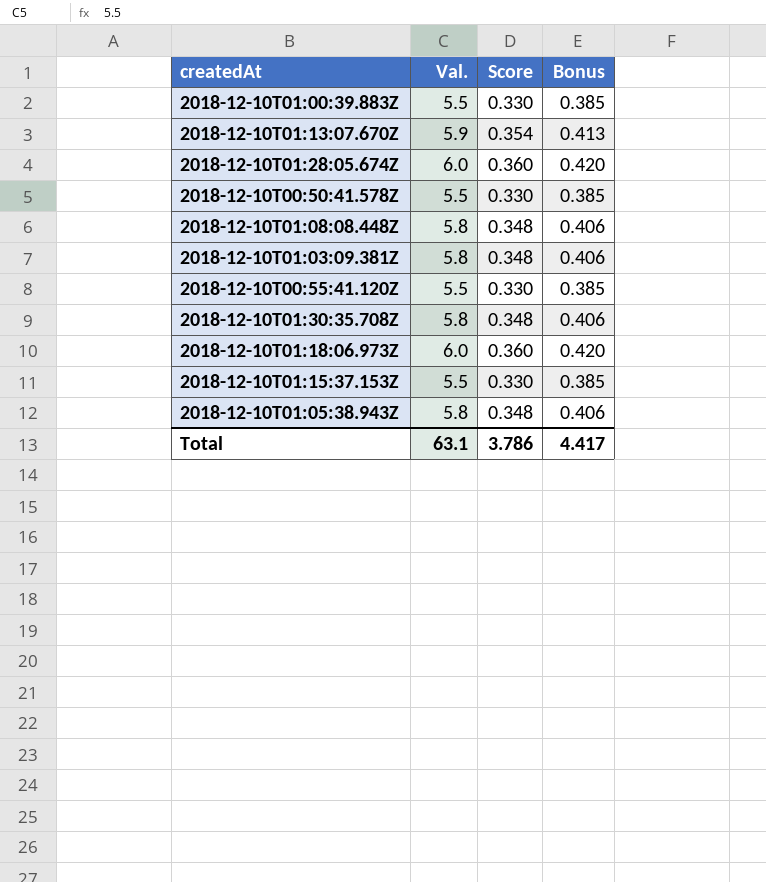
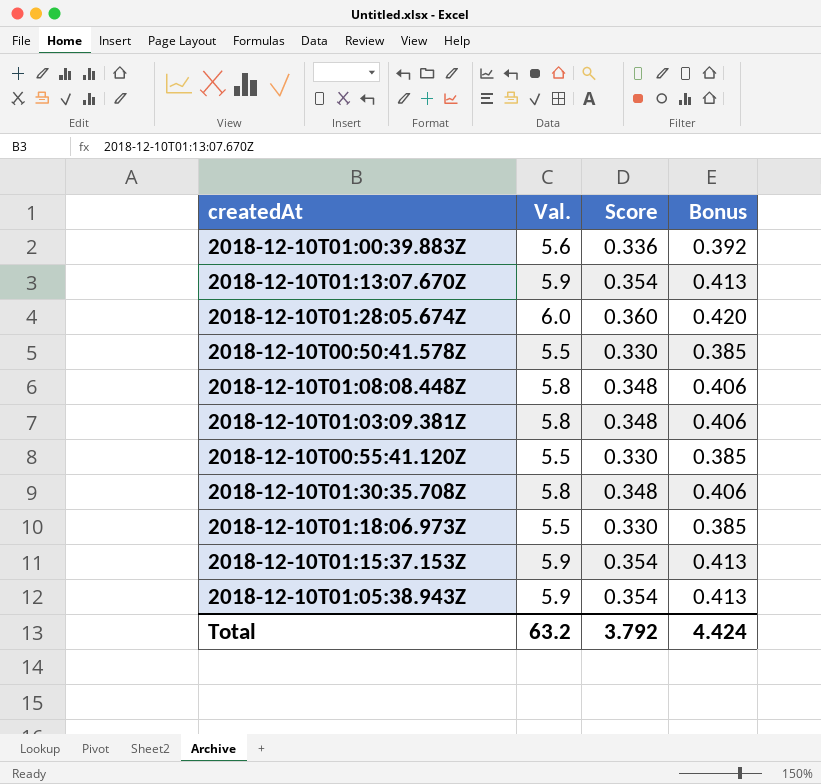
2018-12-10T01:00:39.883Z | Val.: 5.5 -> 5.6
2018-12-10T01:00:39.883Z | Score: 0.330 -> 0.336
2018-12-10T01:00:39.883Z | Bonus: 0.385 -> 0.392
2018-12-10T01:18:06.973Z | Val.: 6.0 -> 5.5
2018-12-10T01:18:06.973Z | Score: 0.360 -> 0.330
2018-12-10T01:18:06.973Z | Bonus: 0.420 -> 0.385
2018-12-10T01:15:37.153Z | Val.: 5.5 -> 5.9
2018-12-10T01:15:37.153Z | Score: 0.330 -> 0.354
2018-12-10T01:15:37.153Z | Bonus: 0.385 -> 0.413
2018-12-10T01:05:38.943Z | Val.: 5.8 -> 5.9
2018-12-10T01:05:38.943Z | Score: 0.348 -> 0.354
2018-12-10T01:05:38.943Z | Bonus: 0.406 -> 0.413
Total | Val.: 63.1 -> 63.2
Total | Score: 3.786 -> 3.792
Total | Bonus: 4.417 -> 4.424

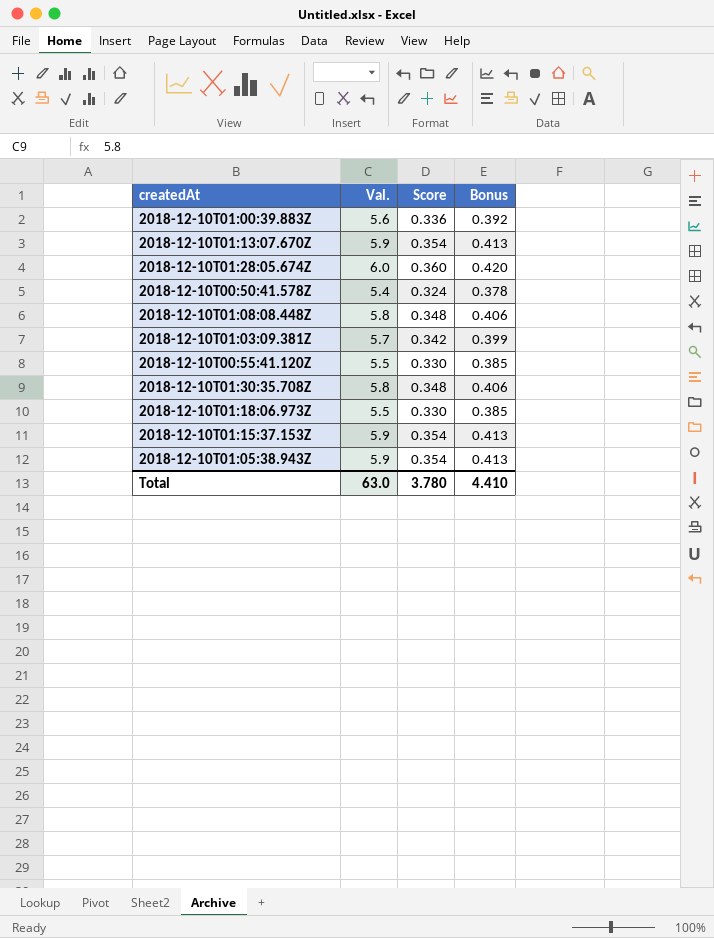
2018-12-10T00:50:41.578Z | Val.: 5.5 -> 5.4
2018-12-10T00:50:41.578Z | Score: 0.330 -> 0.324
2018-12-10T00:50:41.578Z | Bonus: 0.385 -> 0.378
2018-12-10T01:03:09.381Z | Val.: 5.8 -> 5.7
2018-12-10T01:03:09.381Z | Score: 0.348 -> 0.342
2018-12-10T01:03:09.381Z | Bonus: 0.406 -> 0.399
Total | Val.: 63.2 -> 63.0
Total | Score: 3.792 -> 3.780
Total | Bonus: 4.424 -> 4.410

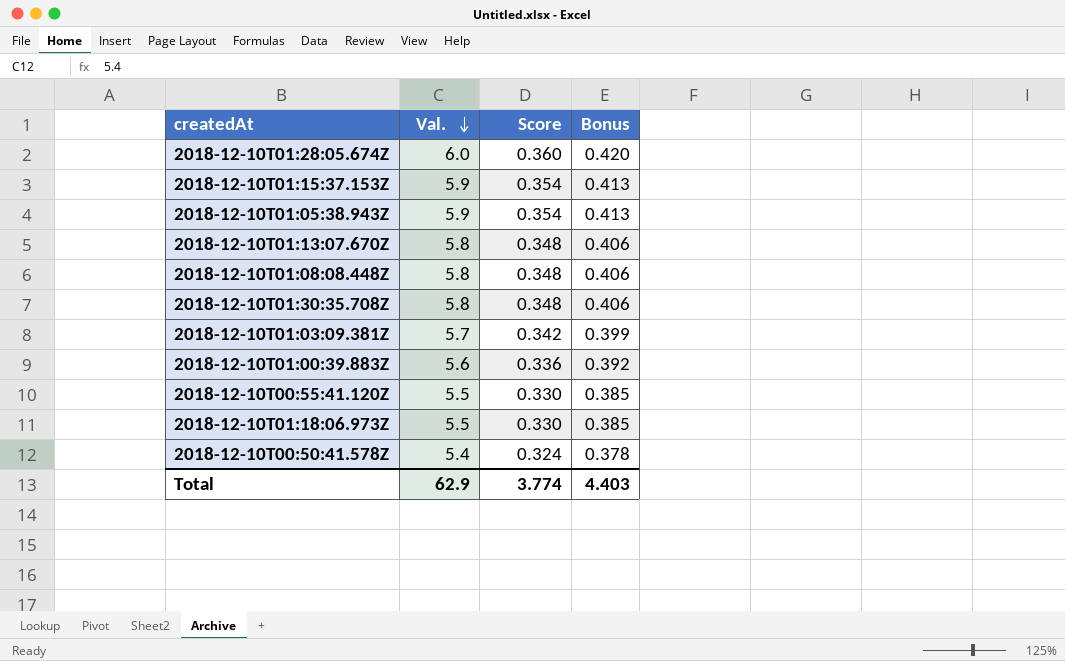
row order: none -> Val. descending
2018-12-10T01:13:07.670Z | Val.: 5.9 -> 5.8
2018-12-10T01:13:07.670Z | Score: 0.354 -> 0.348
2018-12-10T01:13:07.670Z | Bonus: 0.413 -> 0.406
Total | Val.: 63.0 -> 62.9
Total | Score: 3.780 -> 3.774
Total | Bonus: 4.410 -> 4.403

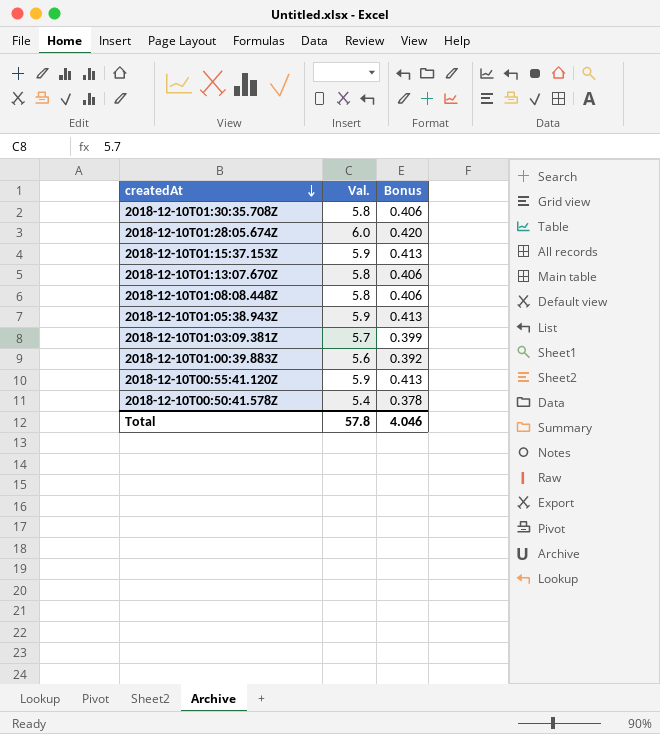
row order: Val. descending -> createdAt descending
column Score | formula: [Val.] * 0.06 -> none
row 2018-12-10T01:18:06.973Z: 5.5 | 0.330 | 0.385 -> none
2018-12-10T00:55:41.120Z | Val.: 5.5 -> 5.9
2018-12-10T00:55:41.120Z | Bonus: 0.385 -> 0.413
Total | Val.: 62.9 -> 57.8
Total | Bonus: 4.403 -> 4.046

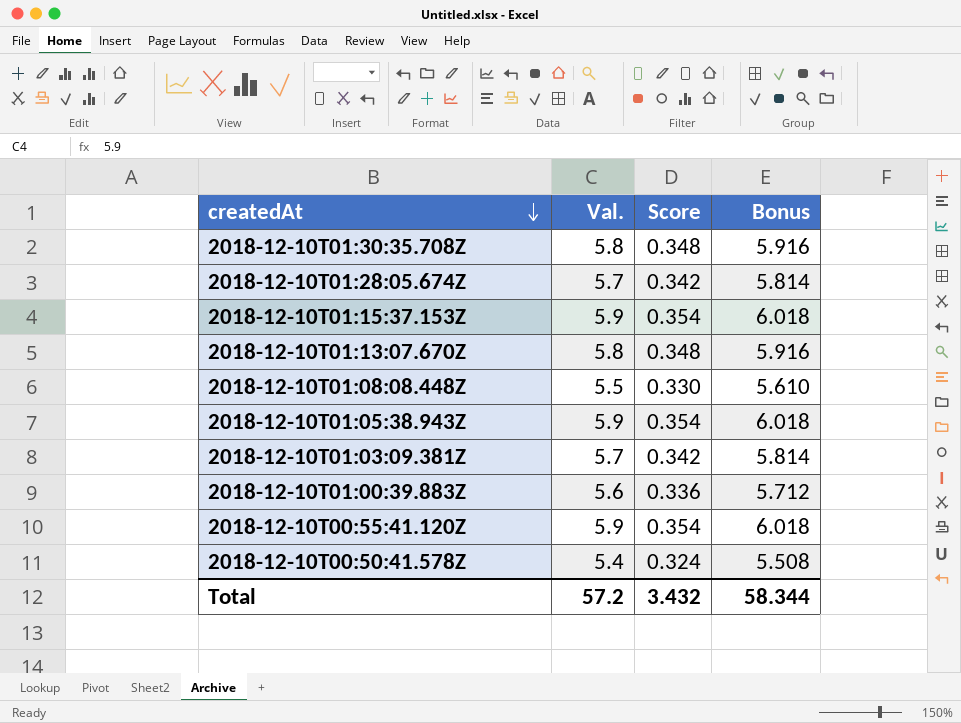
column Score | formula: none -> [Val.] * 0.06
column Bonus | formula: [Val.] * 0.07 -> [Val.] * 1.02
2018-12-10T01:28:05.674Z | Val.: 6.0 -> 5.7
2018-12-10T01:08:08.448Z | Val.: 5.8 -> 5.5
Total | Val.: 57.8 -> 57.2
Total | Bonus: 4.046 -> 58.344

